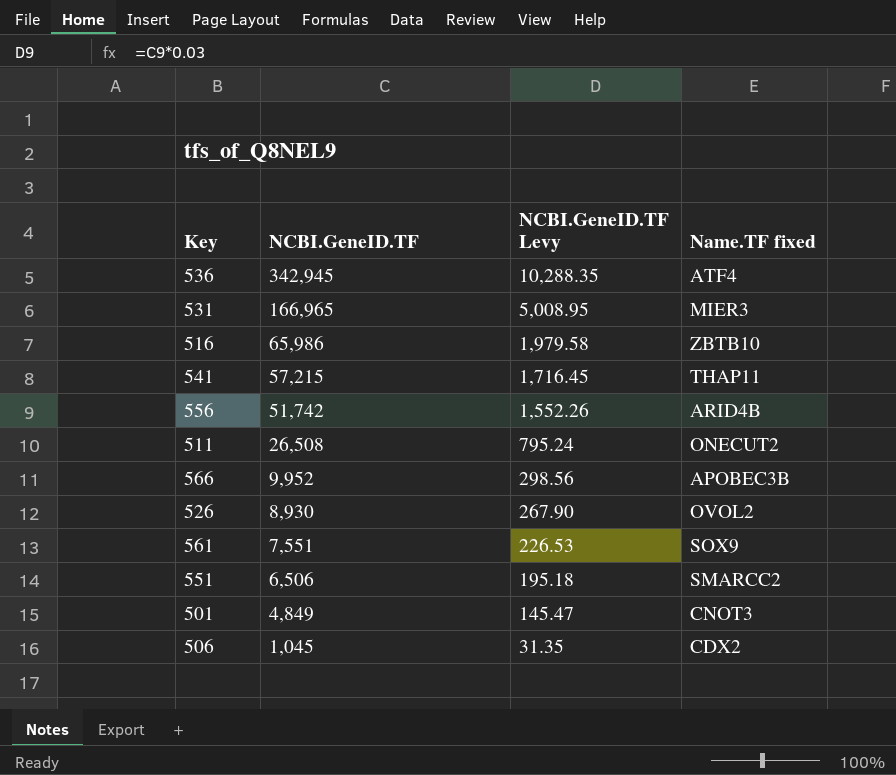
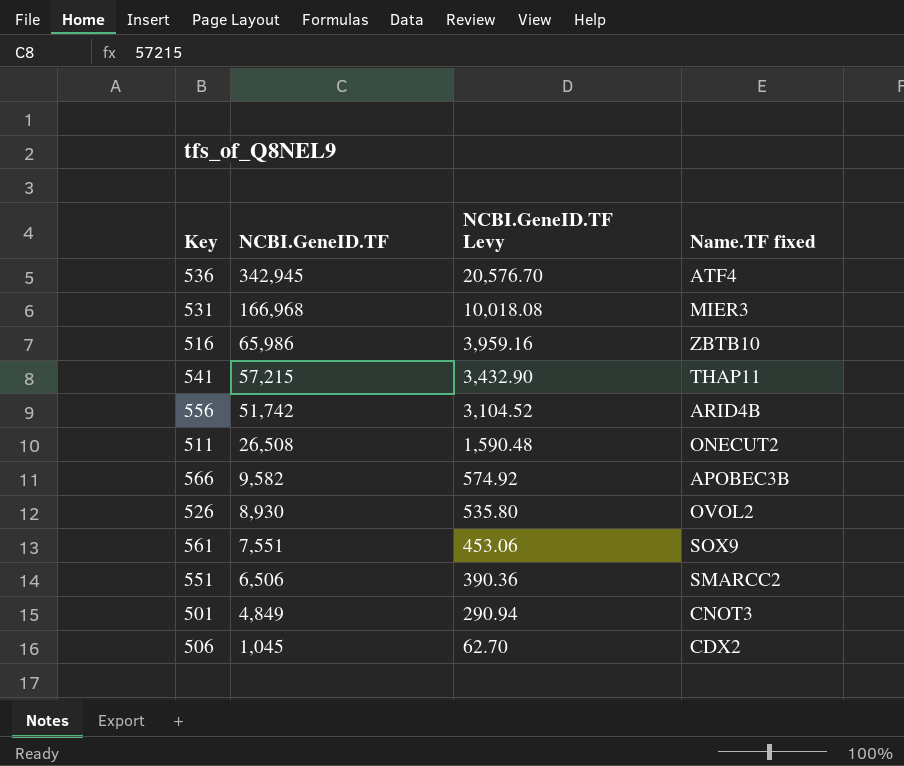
column NCBI.GeneID.TF Levy | formula: [NCBI.GeneID.TF] * 0.03 -> [NCBI.GeneID.TF] * 0.06
531 | NCBI.GeneID.TF: 166,965 -> 166,968
566 | NCBI.GeneID.TF: 9,952 -> 9,582

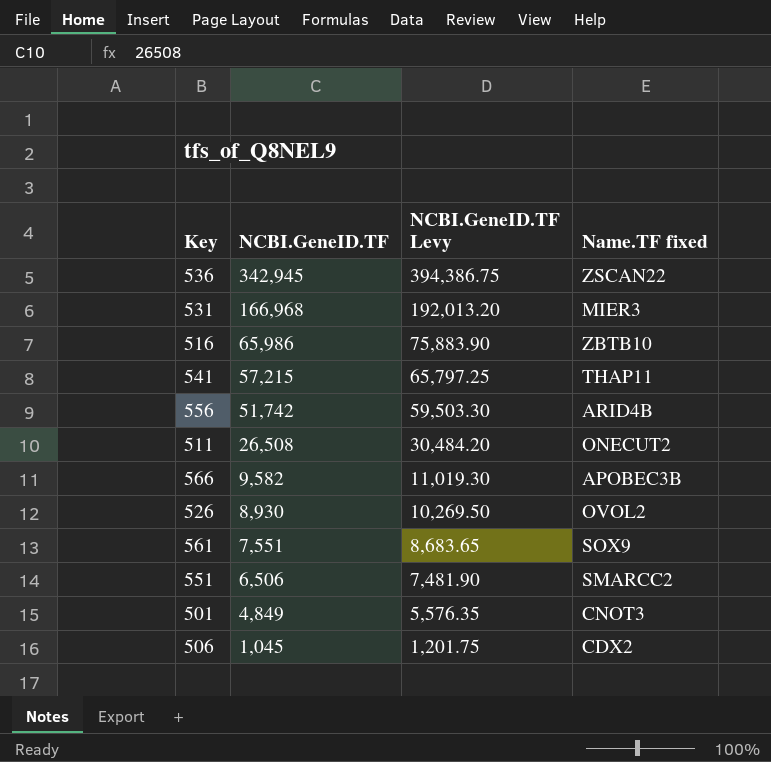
column NCBI.GeneID.TF Levy | formula: [NCBI.GeneID.TF] * 0.06 -> [NCBI.GeneID.TF] * 1.15
536 | Name.TF fixed: ATF4 -> ZSCAN22

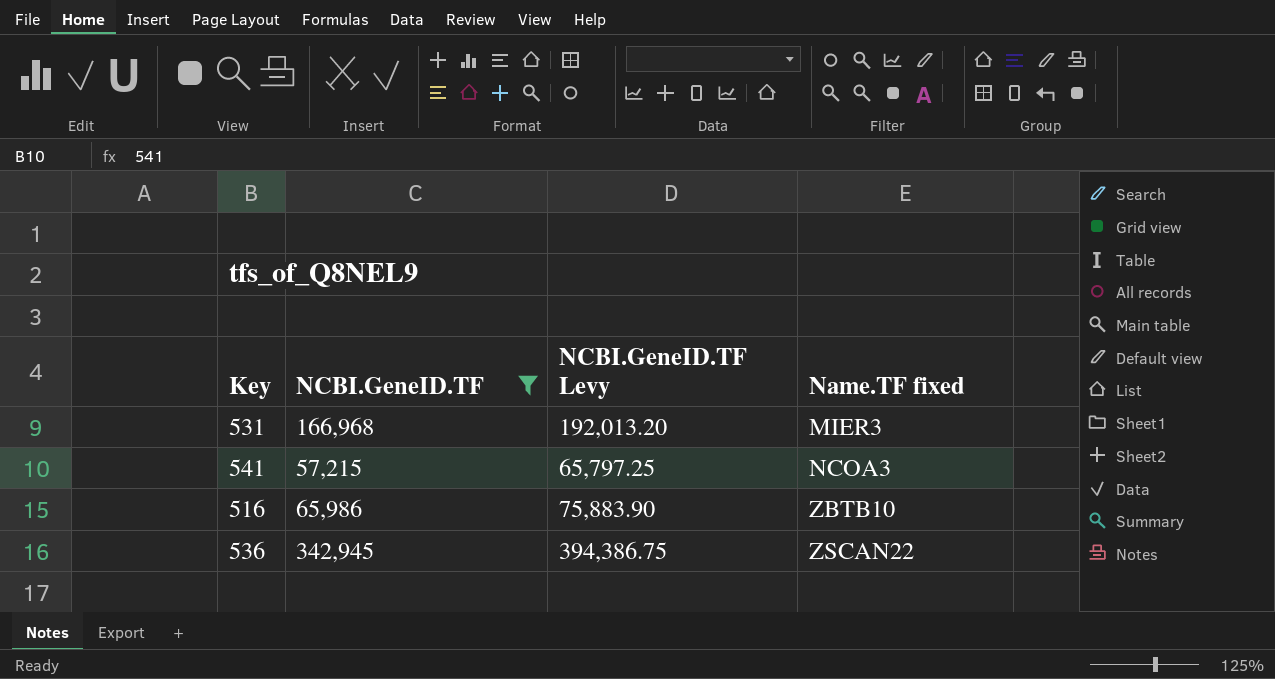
filter: none -> NCBI.GeneID.TF >= 57,215
row order: NCBI.GeneID.TF descending -> Name.TF fixed ascending
541 | Name.TF fixed: THAP11 -> NCOA3

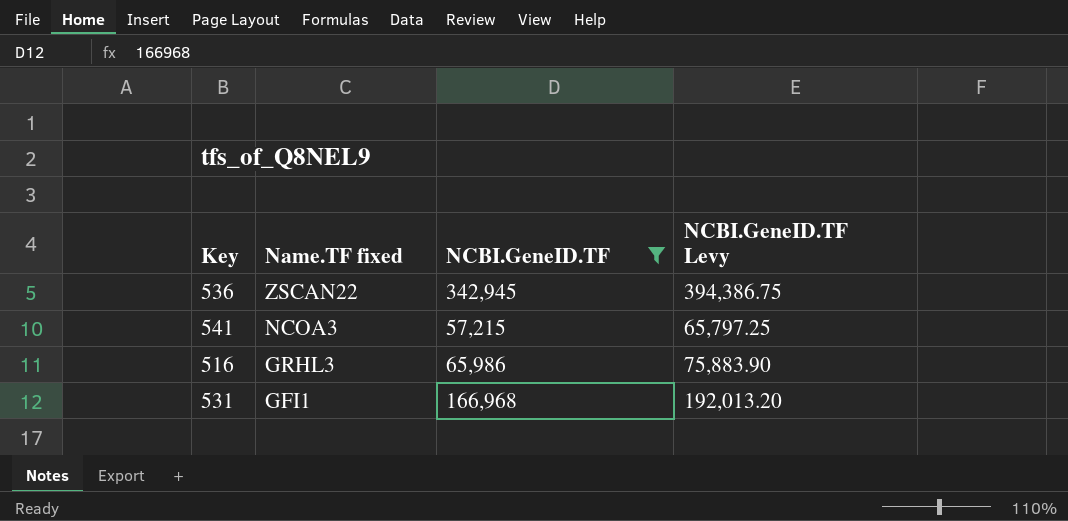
row order: Name.TF fixed ascending -> Name.TF fixed descending
column Name.TF fixed | position: 4 -> 2
516 | Name.TF fixed: ZBTB10 -> GRHL3
531 | Name.TF fixed: MIER3 -> GFI1

